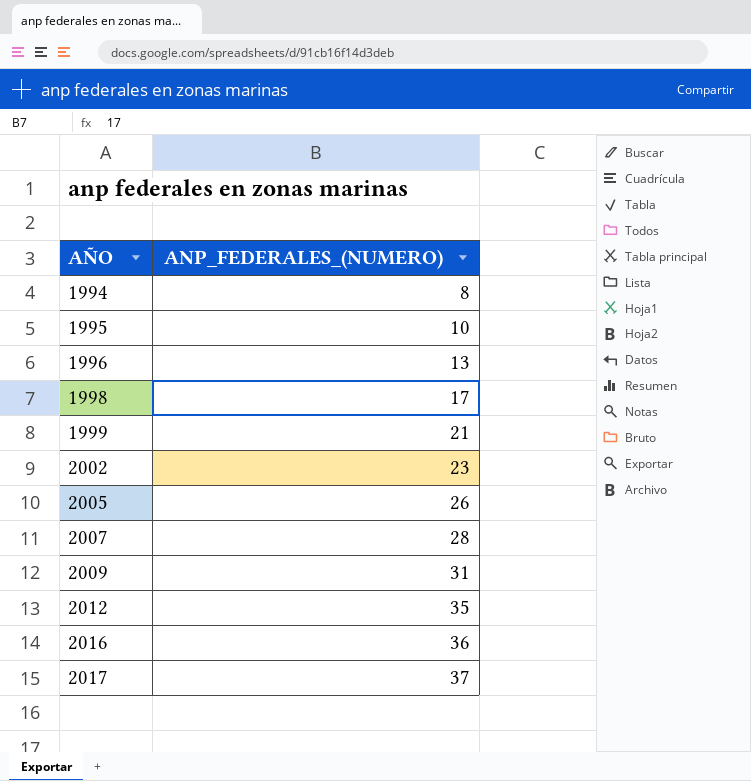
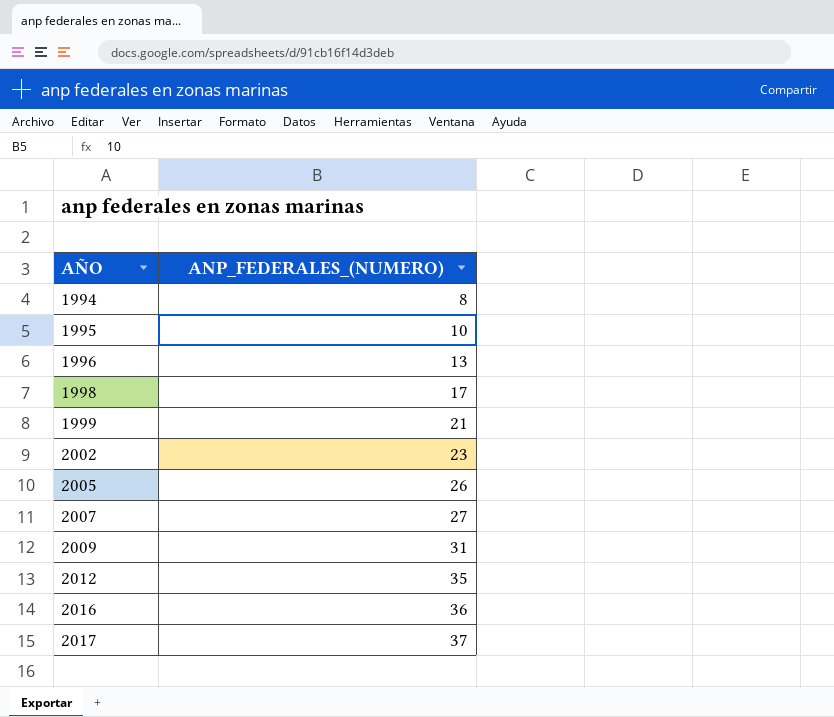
2007 | ANP_FEDERALES_(NUMERO): 28 -> 27

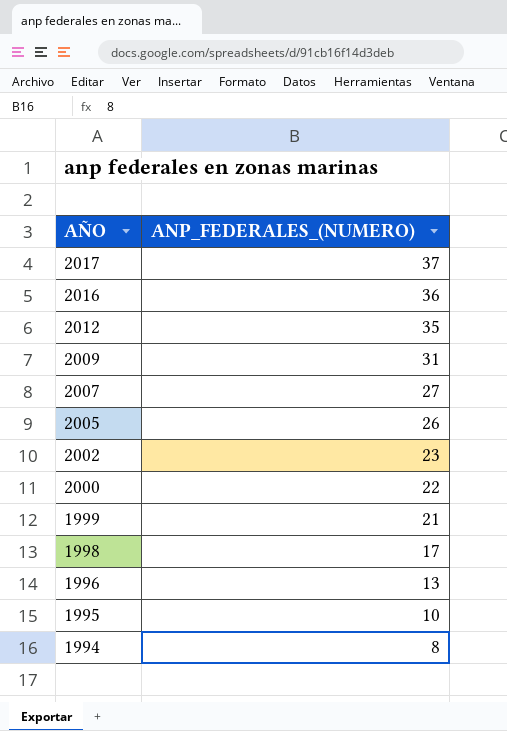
row order: AÑO ascending -> AÑO descending
row 2000: none -> 22

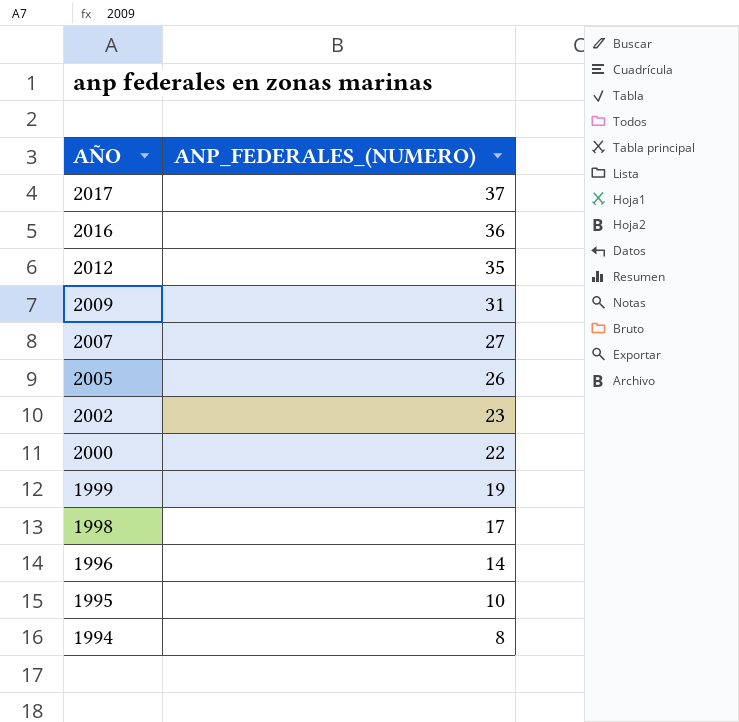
1999 | ANP_FEDERALES_(NUMERO): 21 -> 19
1996 | ANP_FEDERALES_(NUMERO): 13 -> 14

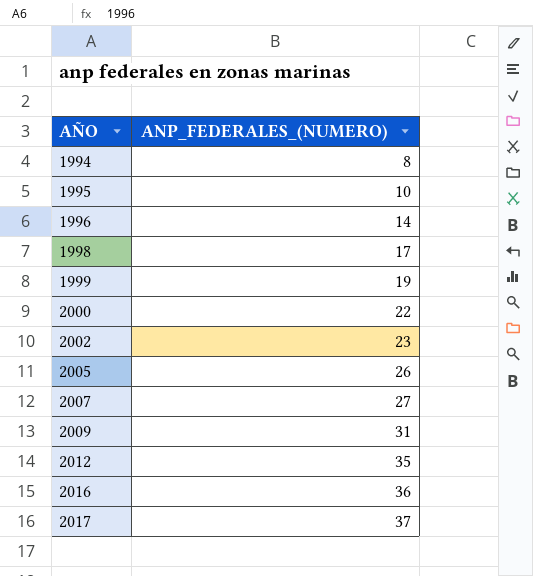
row order: AÑO descending -> AÑO ascending

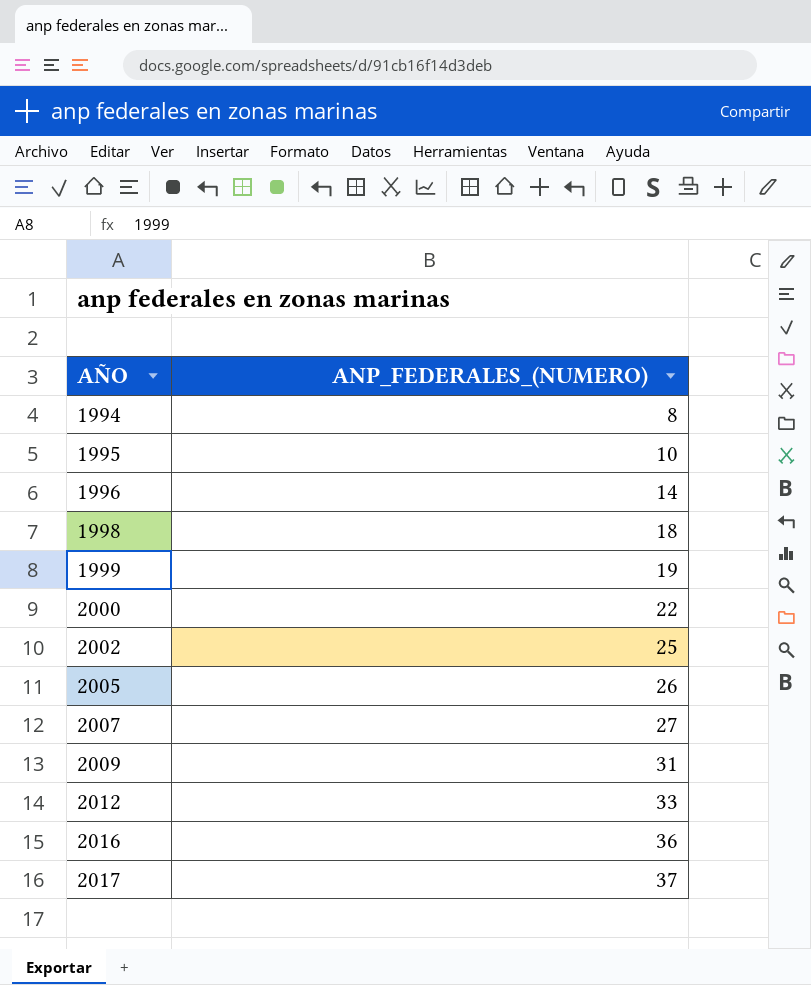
1998 | ANP_FEDERALES_(NUMERO): 17 -> 18
2002 | ANP_FEDERALES_(NUMERO): 23 -> 25
2012 | ANP_FEDERALES_(NUMERO): 35 -> 33

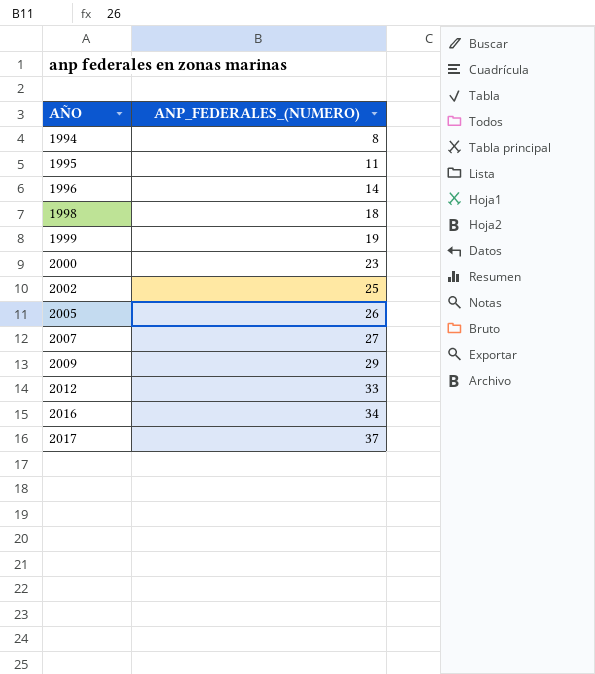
1995 | ANP_FEDERALES_(NUMERO): 10 -> 11
2000 | ANP_FEDERALES_(NUMERO): 22 -> 23
2009 | ANP_FEDERALES_(NUMERO): 31 -> 29
2016 | ANP_FEDERALES_(NUMERO): 36 -> 34

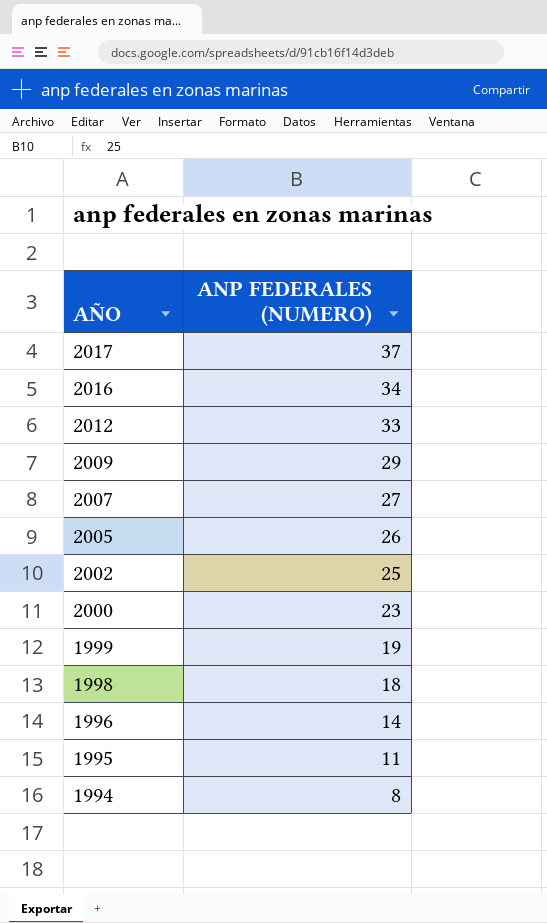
row order: AÑO ascending -> AÑO descending
column name: ANP_FEDERALES_(NUMERO) -> ANP FEDERALES (NUMERO)

